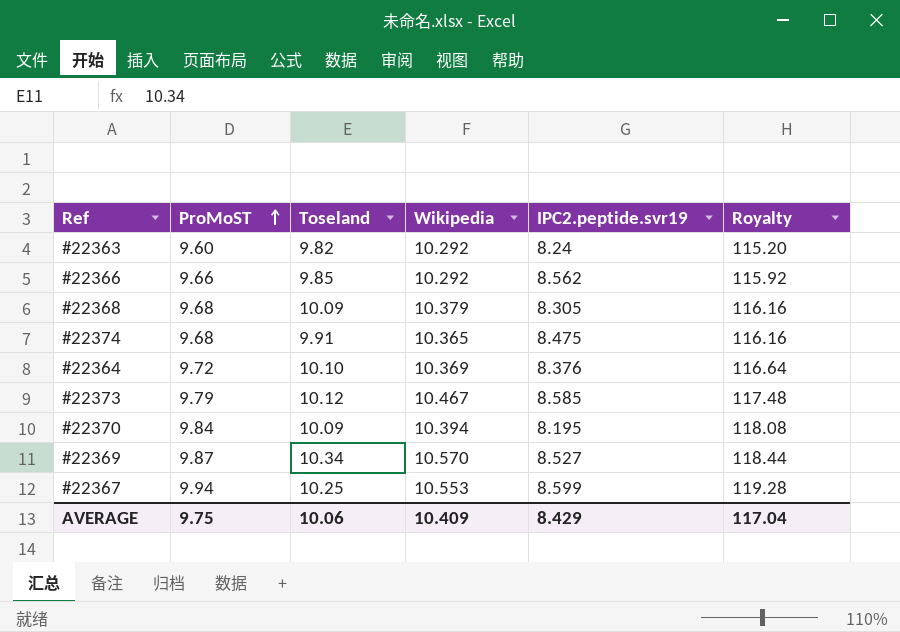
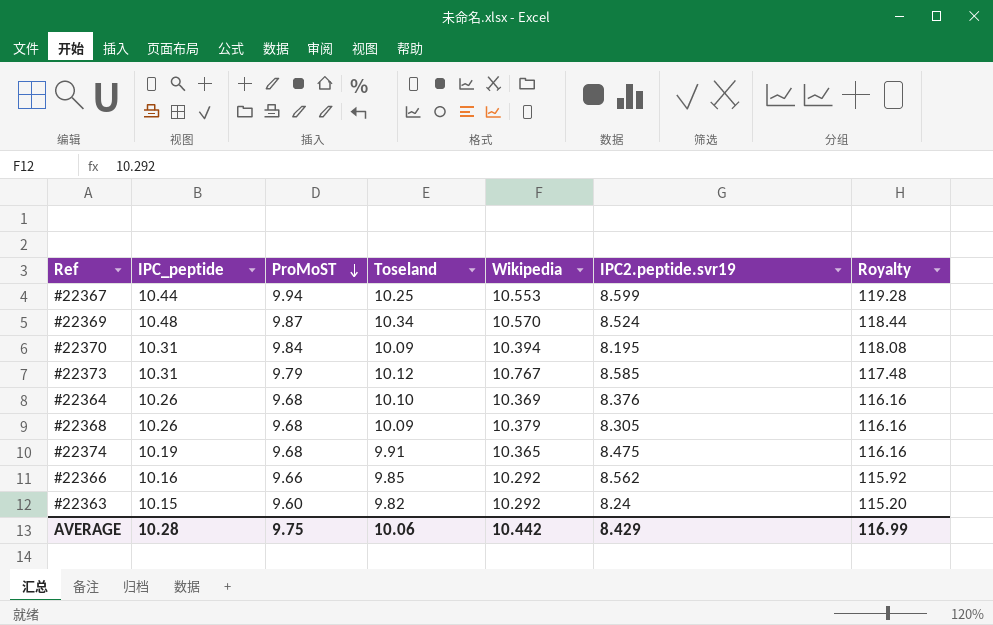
row order: ProMoST ascending -> ProMoST descending
column IPC_peptide | position: none -> 2
#22369 | IPC2.peptide.svr19: 8.527 -> 8.524
#22373 | Wikipedia: 10.467 -> 10.767
#22364 | ProMoST: 9.72 -> 9.68
#22364 | Royalty: 116.64 -> 116.16
AVERAGE | Wikipedia: 10.409 -> 10.442
AVERAGE | Royalty: 117.04 -> 116.99

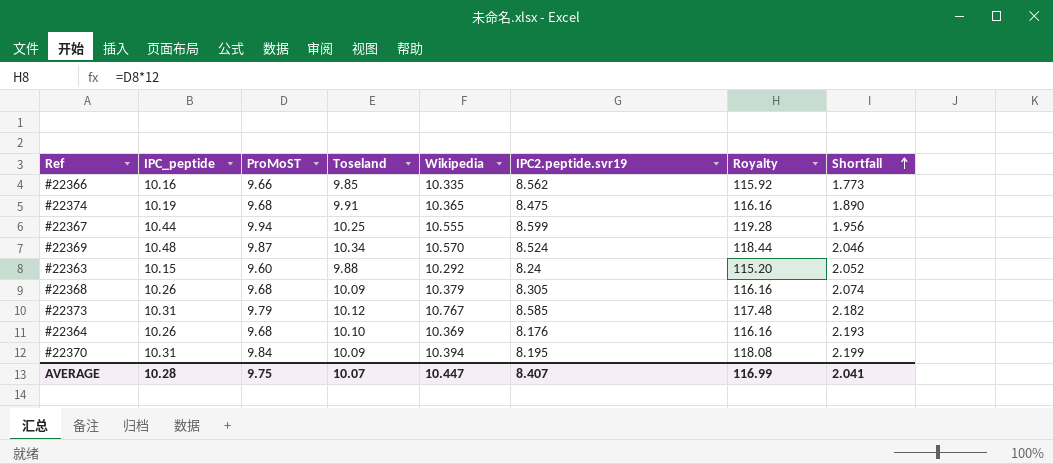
row order: ProMoST descending -> Shortfall ascending
column Shortfall | formula: none -> [Wikipedia] - [IPC2.peptide.svr19]
#22366 | Wikipedia: 10.292 -> 10.335
#22367 | Wikipedia: 10.553 -> 10.555
#22363 | Toseland: 9.82 -> 9.88
#22364 | IPC2.peptide.svr19: 8.376 -> 8.176
AVERAGE | Toseland: 10.06 -> 10.07
AVERAGE | Wikipedia: 10.442 -> 10.447
AVERAGE | IPC2.peptide.svr19: 8.429 -> 8.407

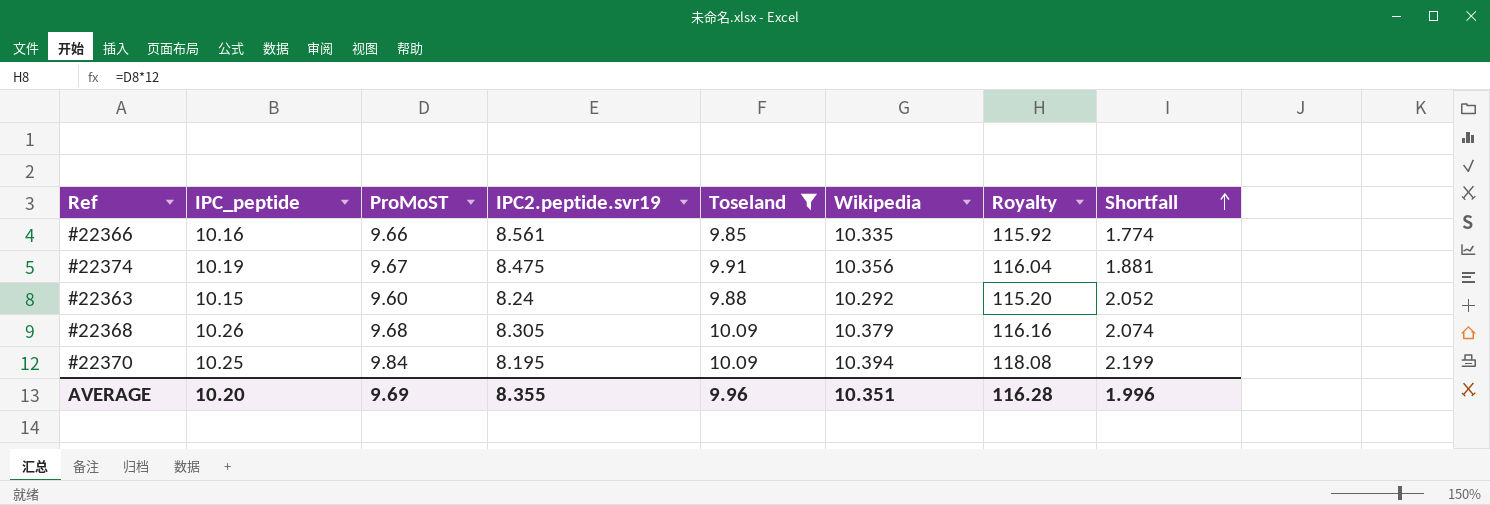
filter: none -> Toseland <= 10.09
column IPC2.peptide.svr19 | position: 6 -> 4
#22366 | IPC2.peptide.svr19: 8.562 -> 8.561
#22366 | Shortfall: 1.773 -> 1.774
#22374 | ProMoST: 9.68 -> 9.67
#22374 | Wikipedia: 10.365 -> 10.356
#22374 | Royalty: 116.16 -> 116.04
#22374 | Shortfall: 1.890 -> 1.881
#22370 | IPC_peptide: 10.31 -> 10.25
AVERAGE | IPC_peptide: 10.28 -> 10.20
AVERAGE | ProMoST: 9.75 -> 9.69
AVERAGE | IPC2.peptide.svr19: 8.407 -> 8.355
AVERAGE | Toseland: 10.07 -> 9.96
AVERAGE | Wikipedia: 10.447 -> 10.351
AVERAGE | Royalty: 116.99 -> 116.28
AVERAGE | Shortfall: 2.041 -> 1.996

